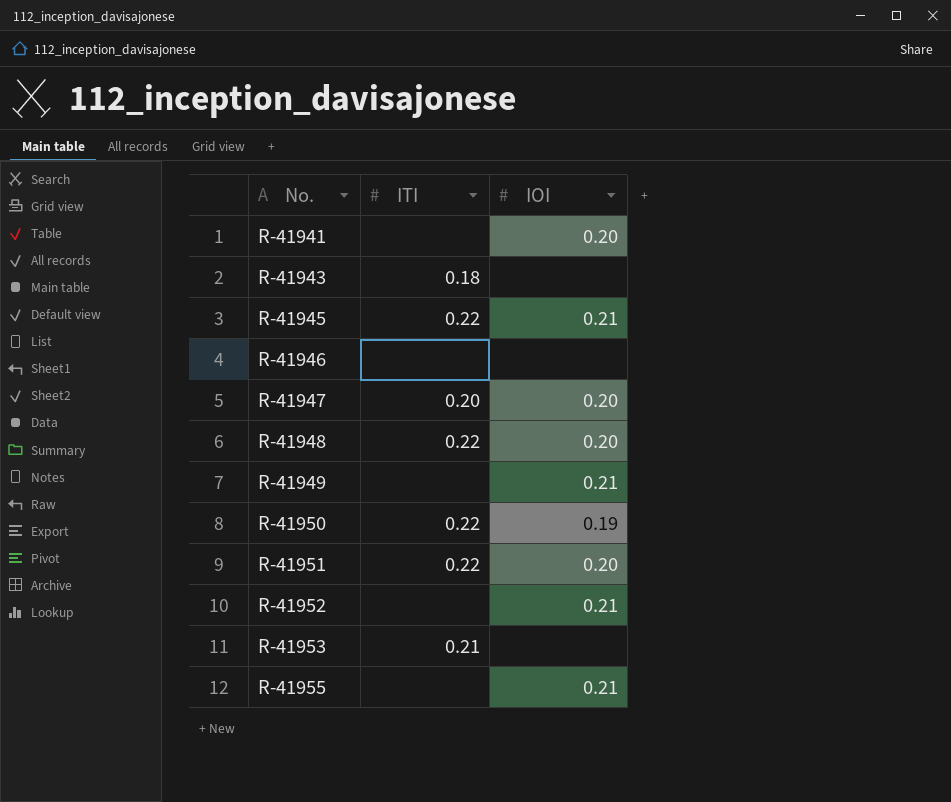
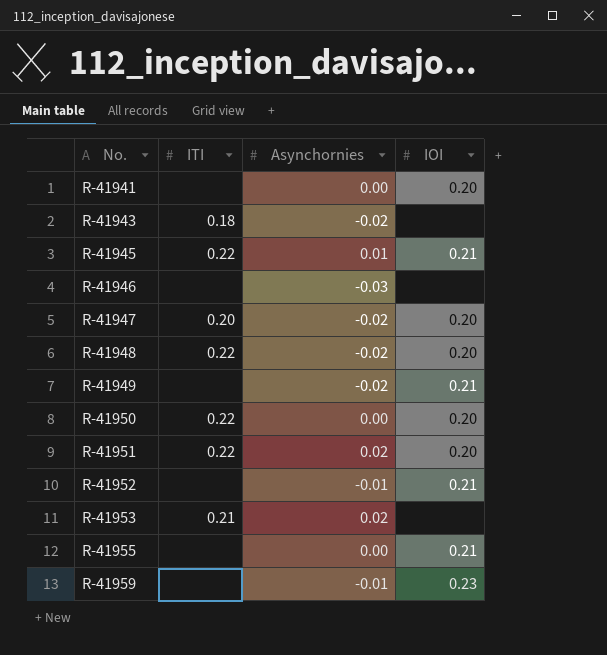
column Asynchornies | position: none -> 3
R-41950 | IOI: 0.19 -> 0.20
row R-41959: none -> none | -0.01 | 0.23

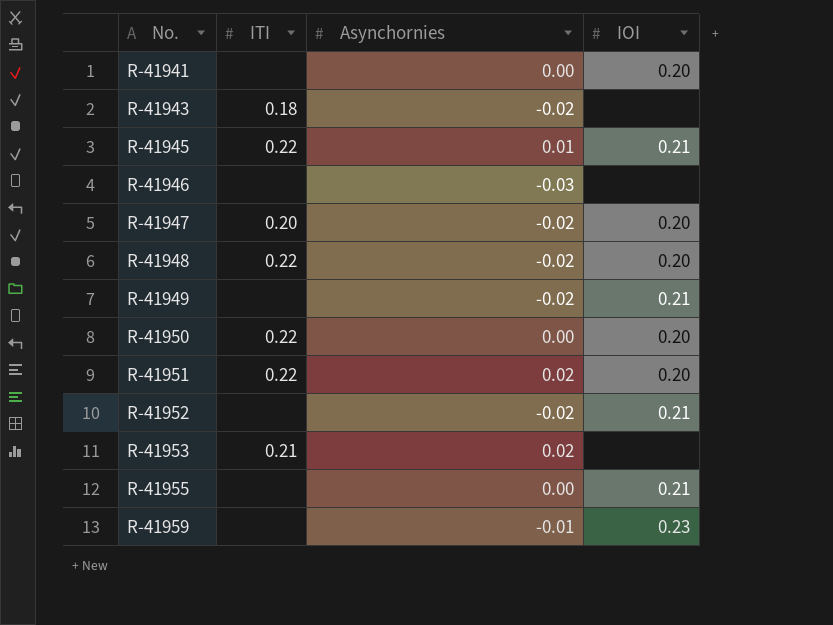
R-41952 | Asynchornies: -0.01 -> -0.02

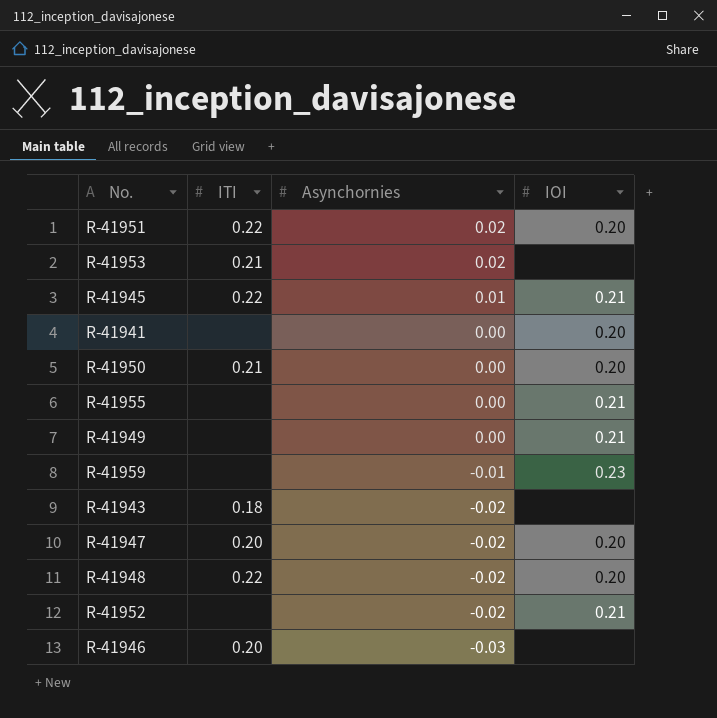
row order: No. ascending -> Asynchornies descending
R-41950 | ITI: 0.22 -> 0.21
R-41949 | Asynchornies: -0.02 -> 0.00
R-41946 | ITI: none -> 0.20

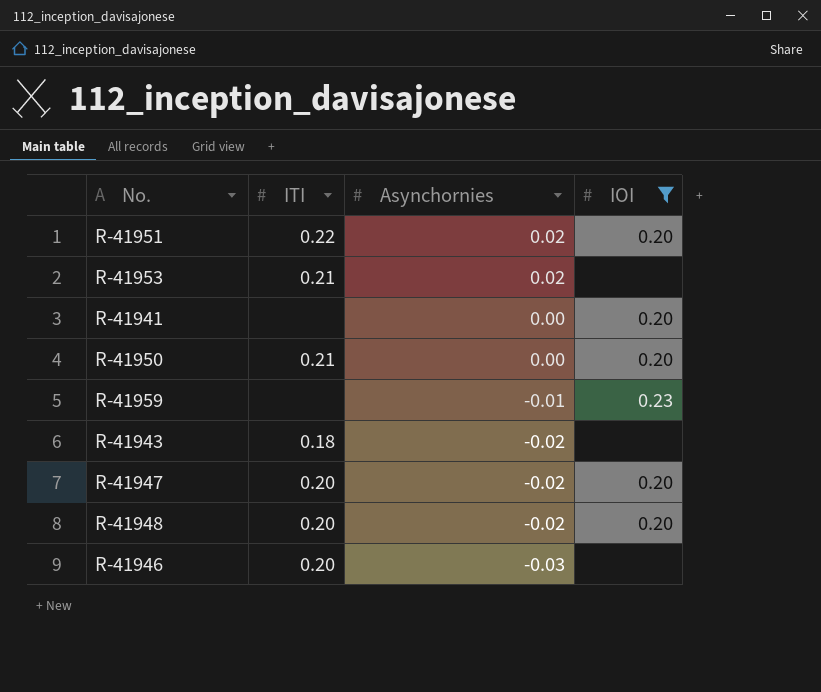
filter: none -> IOI != 0.21
R-41948 | ITI: 0.22 -> 0.20

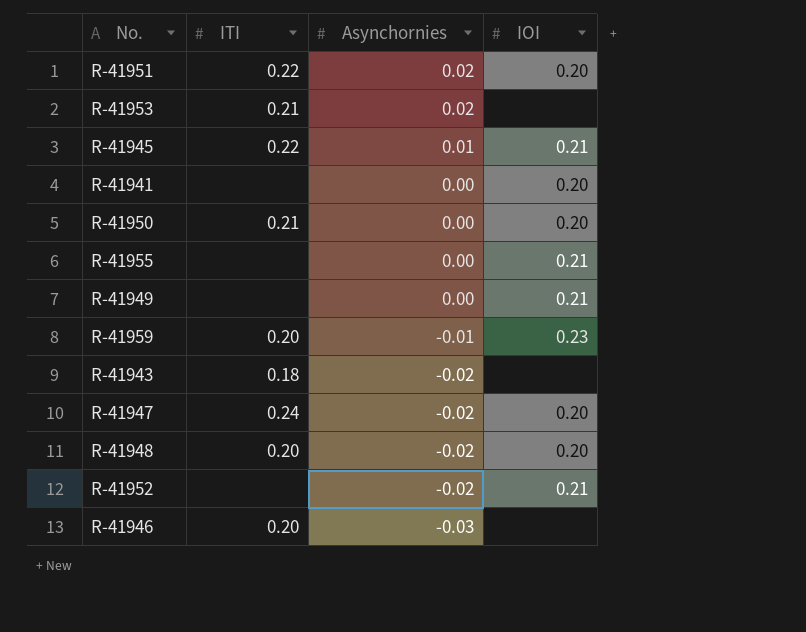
filter: IOI != 0.21 -> none
R-41959 | ITI: none -> 0.20
R-41947 | ITI: 0.20 -> 0.24

